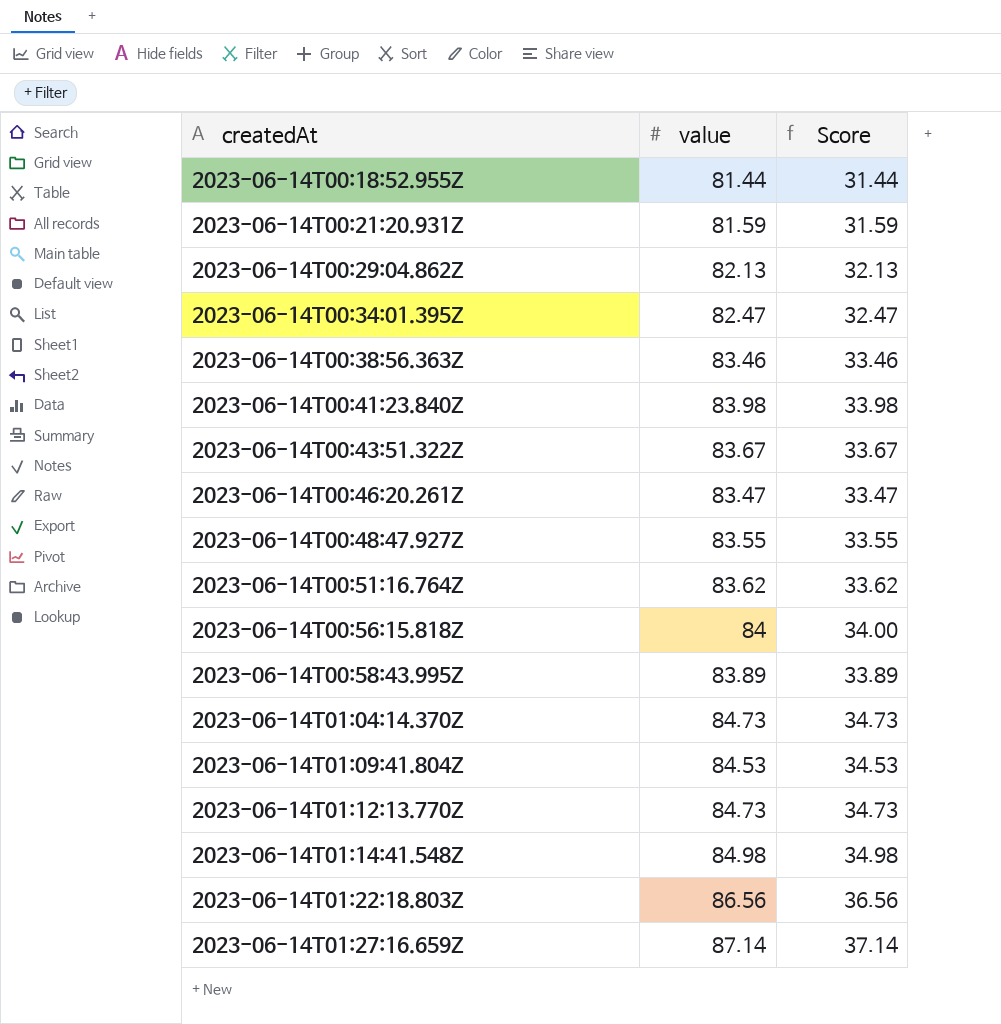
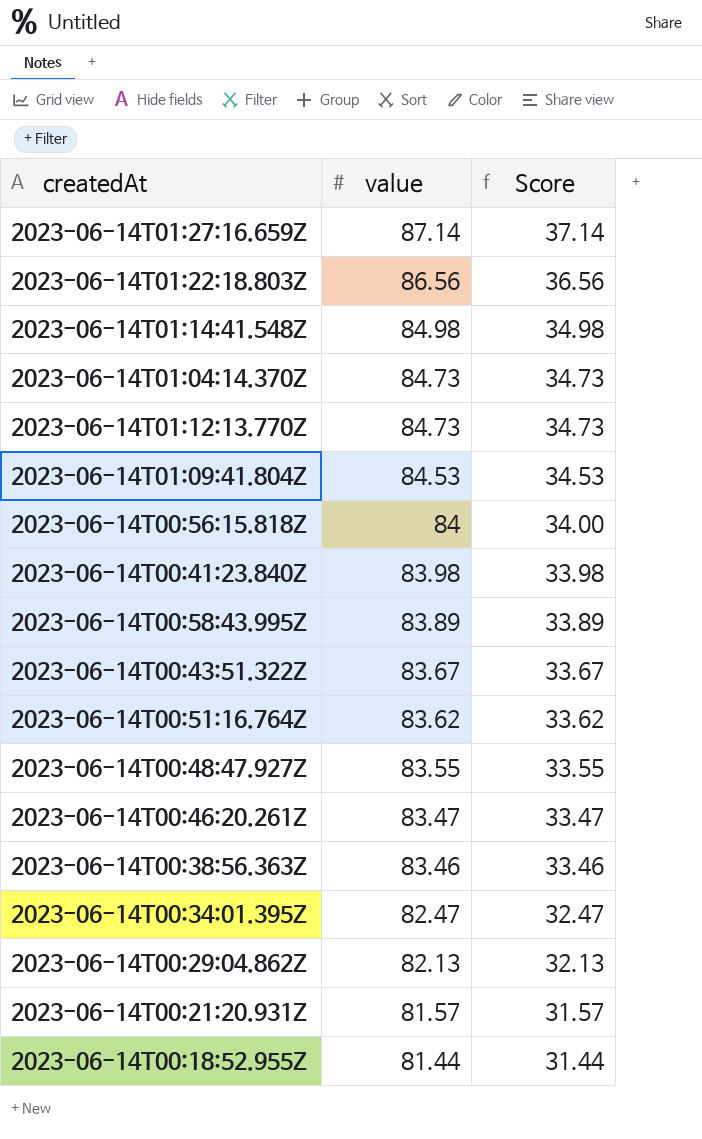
row order: createdAt ascending -> value descending
2023-06-14T00:21:20.931Z | value: 81.59 -> 81.57
2023-06-14T00:21:20.931Z | Score: 31.59 -> 31.57

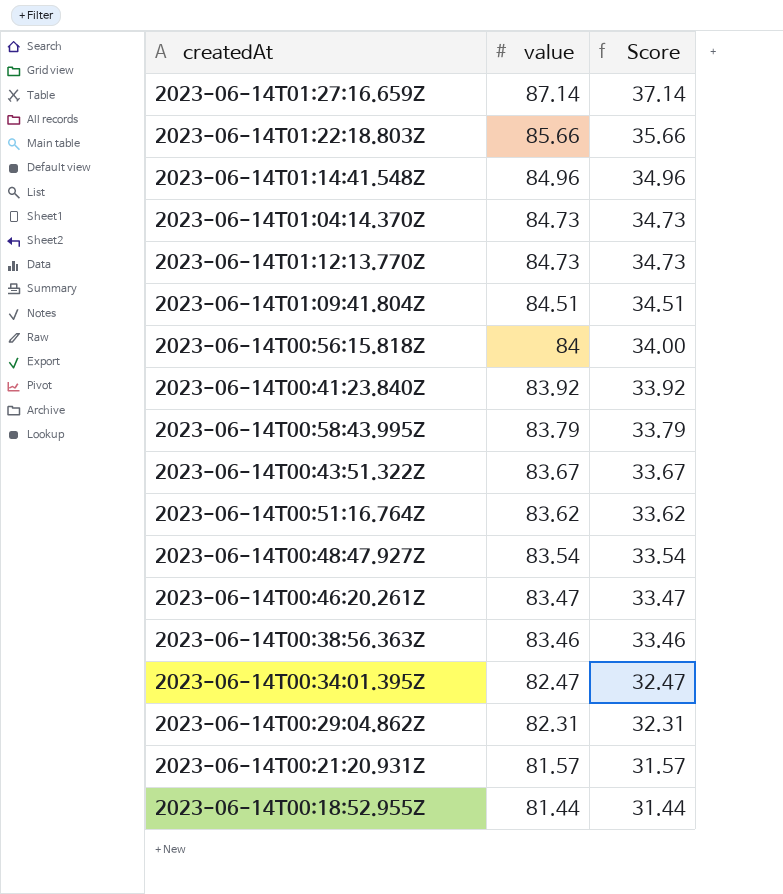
2023-06-14T01:22:18.803Z | value: 86.56 -> 85.66
2023-06-14T01:22:18.803Z | Score: 36.56 -> 35.66
2023-06-14T01:14:41.548Z | value: 84.98 -> 84.96
2023-06-14T01:14:41.548Z | Score: 34.98 -> 34.96
2023-06-14T01:09:41.804Z | value: 84.53 -> 84.51
2023-06-14T01:09:41.804Z | Score: 34.53 -> 34.51
2023-06-14T00:41:23.840Z | value: 83.98 -> 83.92
2023-06-14T00:41:23.840Z | Score: 33.98 -> 33.92
2023-06-14T00:58:43.995Z | value: 83.89 -> 83.79
2023-06-14T00:58:43.995Z | Score: 33.89 -> 33.79
2023-06-14T00:48:47.927Z | value: 83.55 -> 83.54
2023-06-14T00:48:47.927Z | Score: 33.55 -> 33.54
2023-06-14T00:29:04.862Z | value: 82.13 -> 82.31
2023-06-14T00:29:04.862Z | Score: 32.13 -> 32.31

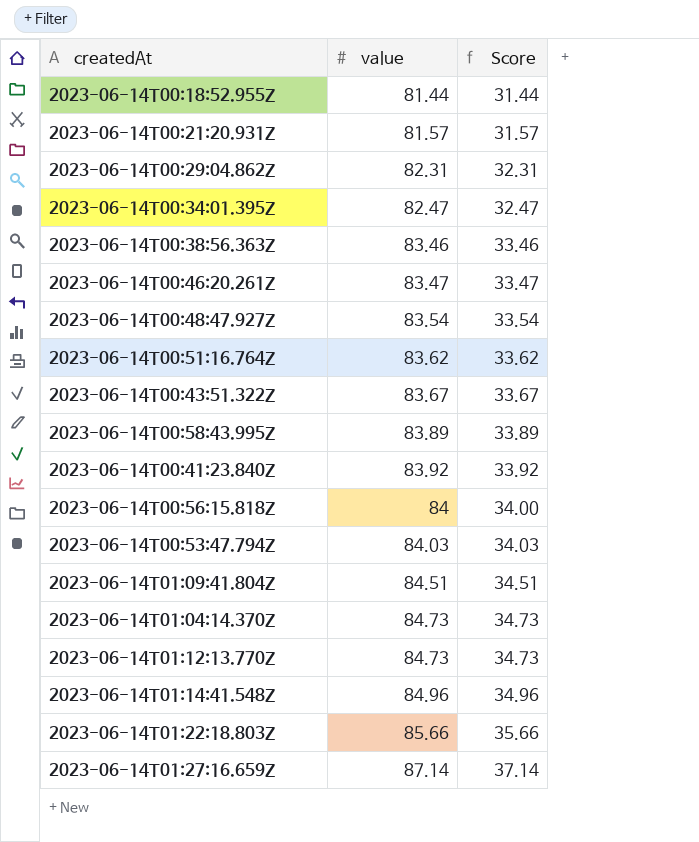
row order: value descending -> value ascending
2023-06-14T00:58:43.995Z | value: 83.79 -> 83.89
2023-06-14T00:58:43.995Z | Score: 33.79 -> 33.89
row 2023-06-14T00:53:47.794Z: none -> 84.03 | 34.03

